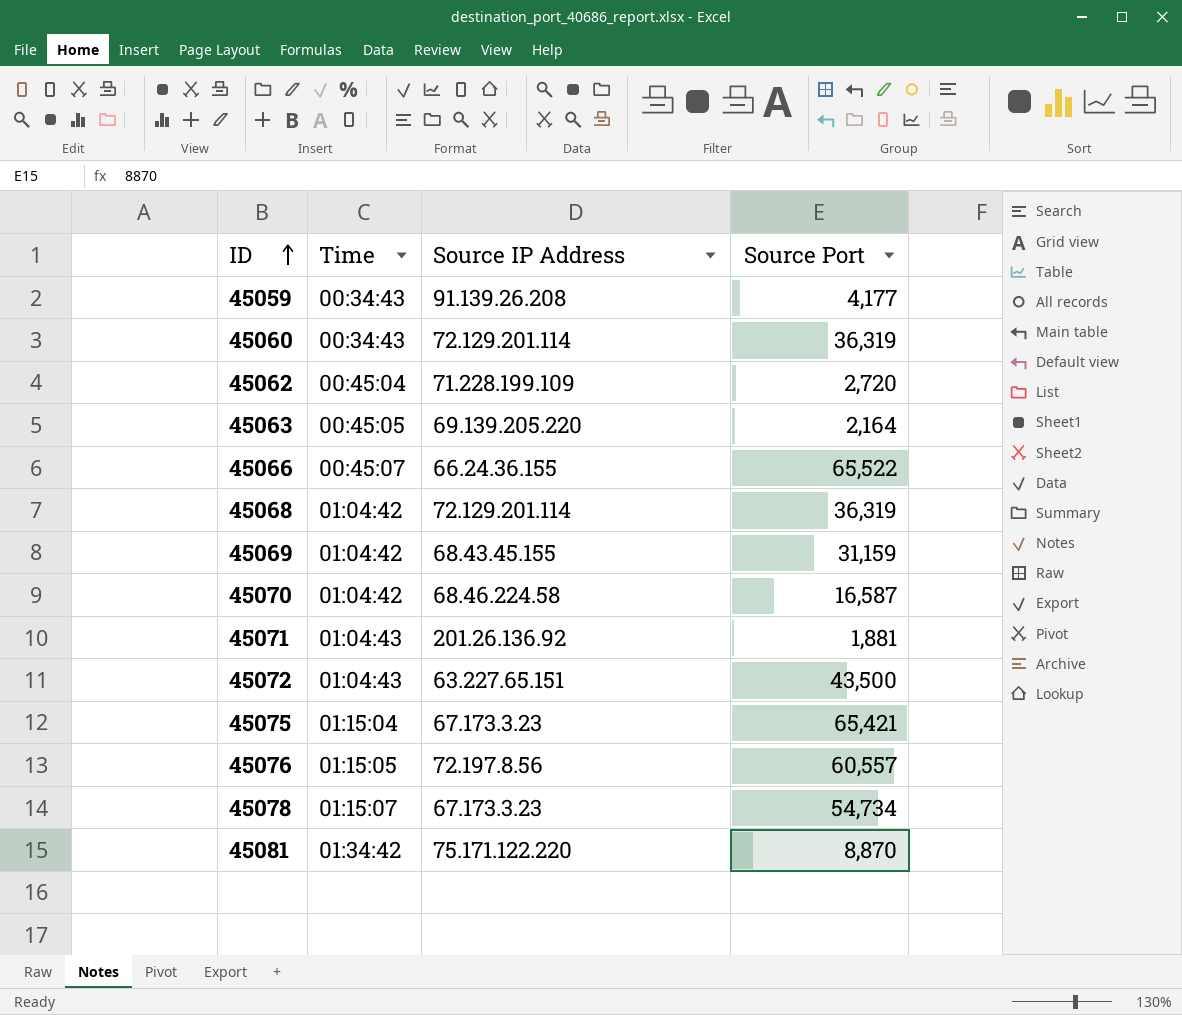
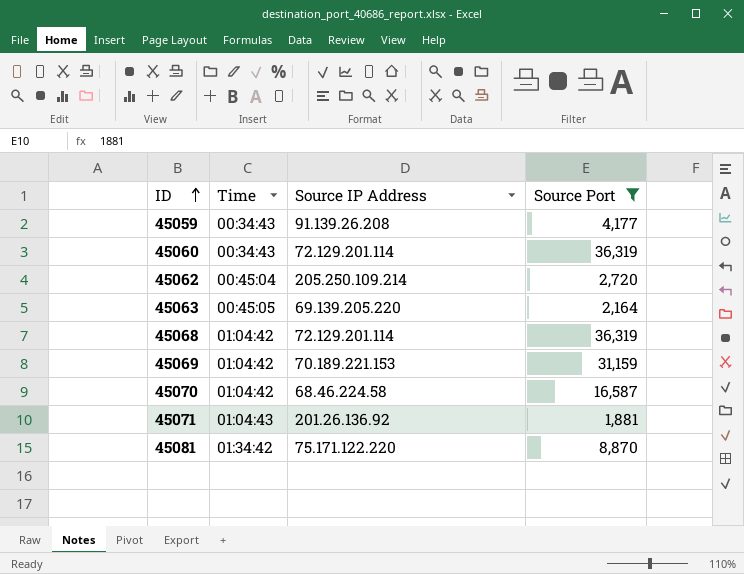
filter: none -> Source Port <= 36,319
45062 | Source IP Address: 71.228.199.109 -> 205.250.109.214
45069 | Source IP Address: 68.43.45.155 -> 70.189.221.153

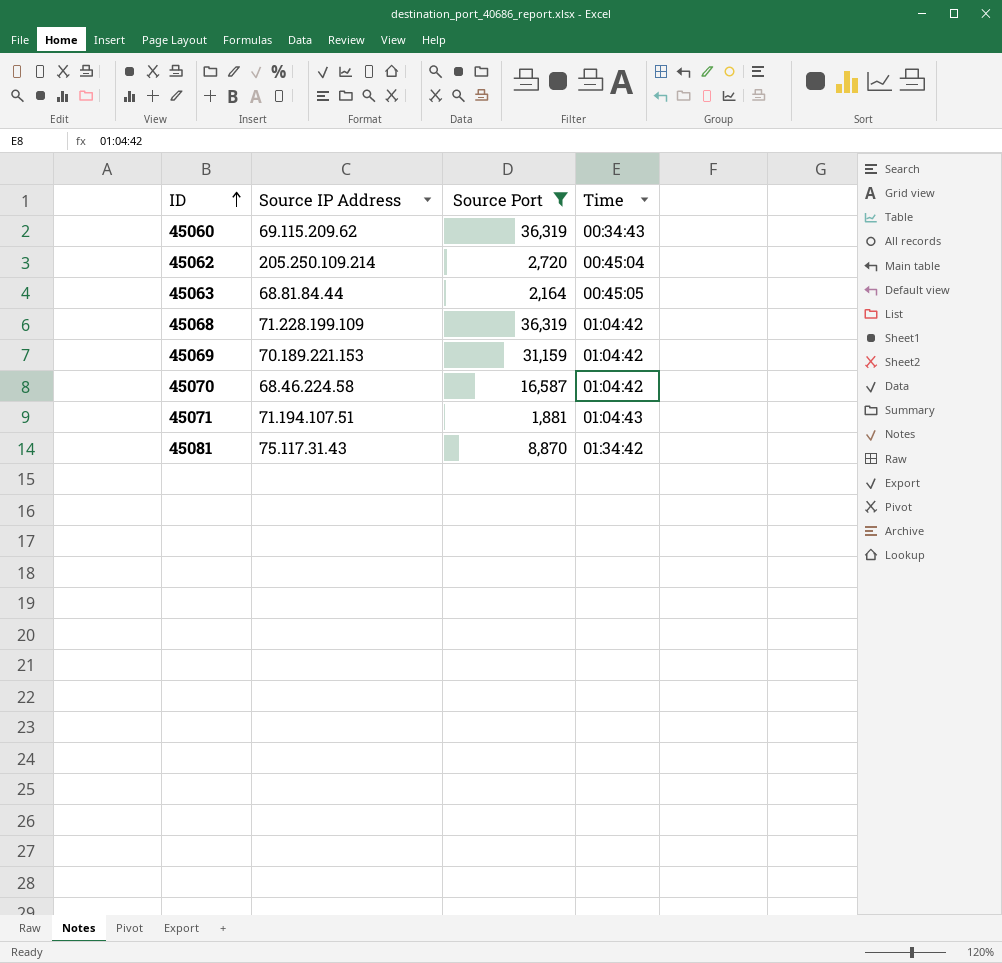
column Time | position: 2 -> 4
row 45059: 00:34:43 | 91.139.26.208 | 4,177 -> none
45060 | Source IP Address: 72.129.201.114 -> 69.115.209.62
45063 | Source IP Address: 69.139.205.220 -> 68.81.84.44
45068 | Source IP Address: 72.129.201.114 -> 71.228.199.109
45071 | Source IP Address: 201.26.136.92 -> 71.194.107.51
45081 | Source IP Address: 75.171.122.220 -> 75.117.31.43

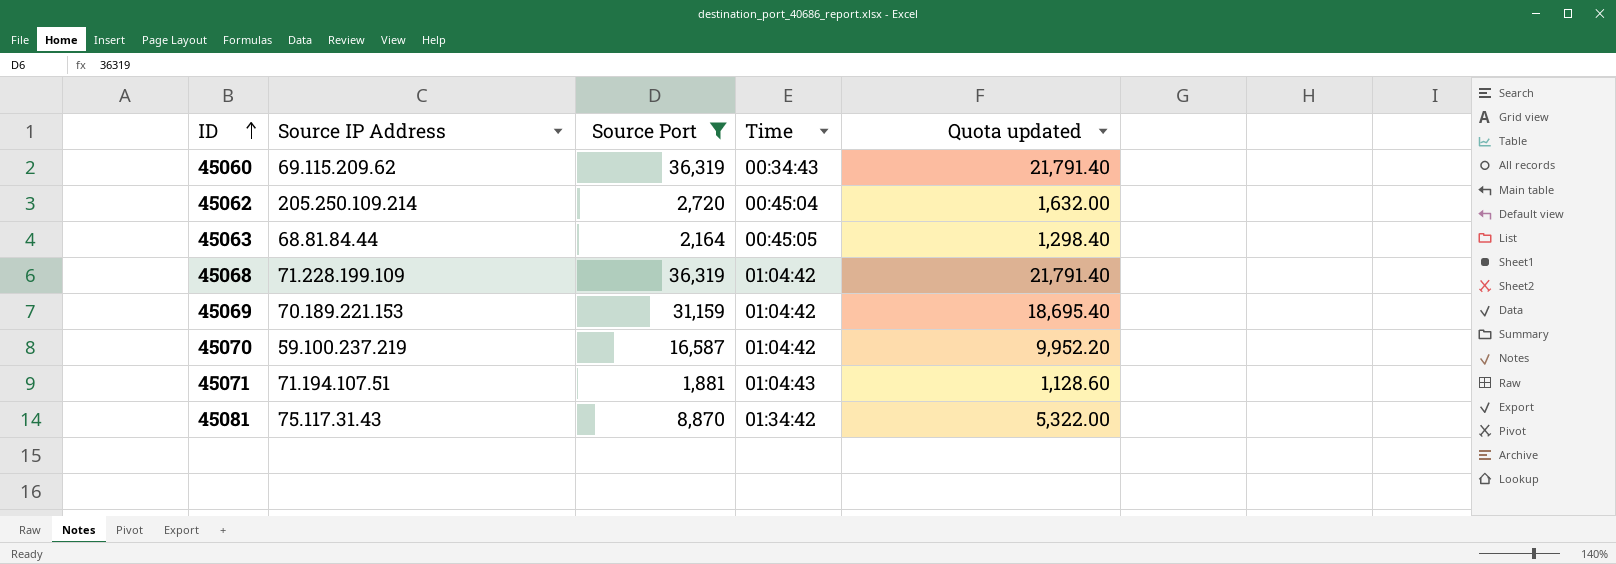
column Quota updated | formula: none -> [Source Port] * 0.6
45070 | Source IP Address: 68.46.224.58 -> 59.100.237.219

